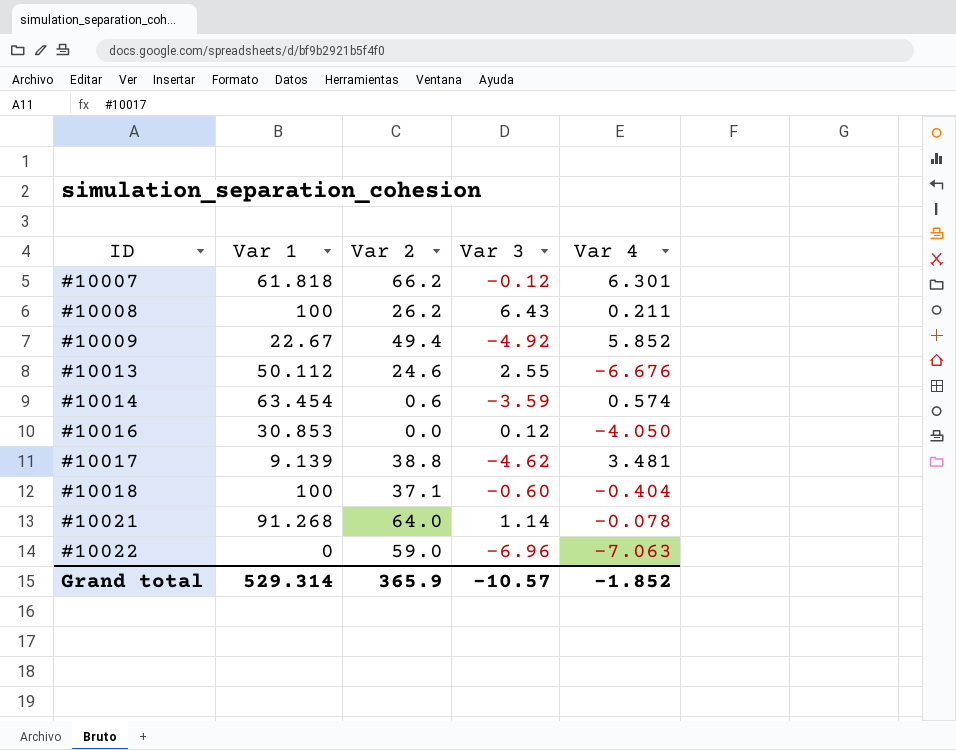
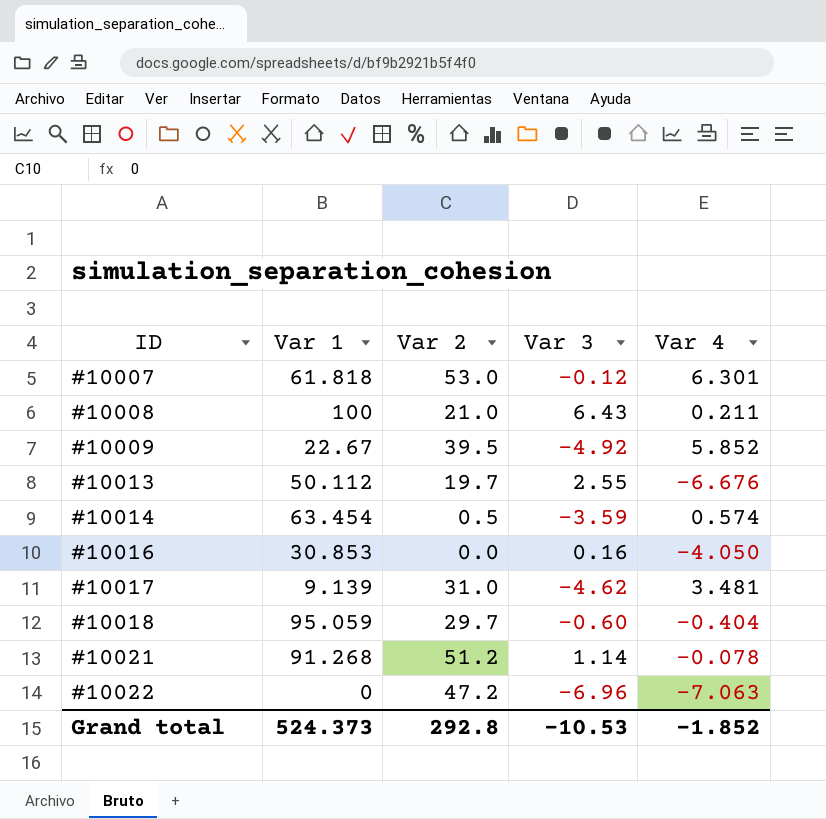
#10007 | Var 2: 66.2 -> 53.0
#10008 | Var 2: 26.2 -> 21.0
#10009 | Var 2: 49.4 -> 39.5
#10013 | Var 2: 24.6 -> 19.7
#10014 | Var 2: 0.6 -> 0.5
#10016 | Var 3: 0.12 -> 0.16
#10017 | Var 2: 38.8 -> 31.0
#10018 | Var 1: 100 -> 95.059
#10018 | Var 2: 37.1 -> 29.7
#10021 | Var 2: 64.0 -> 51.2
#10022 | Var 2: 59.0 -> 47.2
Grand total | Var 1: 529.314 -> 524.373
Grand total | Var 2: 365.9 -> 292.8
Grand total | Var 3: -10.57 -> -10.53

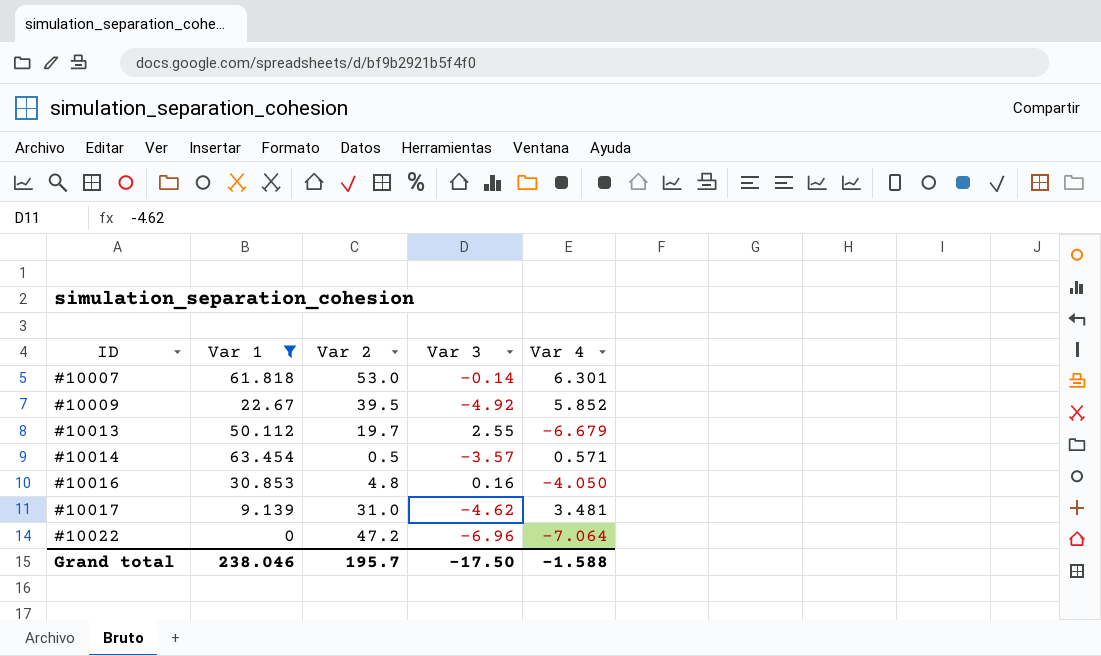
filter: none -> Var 1 <= 63.454
#10007 | Var 3: -0.12 -> -0.14
#10013 | Var 4: -6.676 -> -6.679
#10014 | Var 3: -3.59 -> -3.57
#10014 | Var 4: 0.574 -> 0.571
#10016 | Var 2: 0.0 -> 4.8
#10022 | Var 4: -7.063 -> -7.064
Grand total | Var 1: 524.373 -> 238.046
Grand total | Var 2: 292.8 -> 195.7
Grand total | Var 3: -10.53 -> -17.50
Grand total | Var 4: -1.852 -> -1.588

